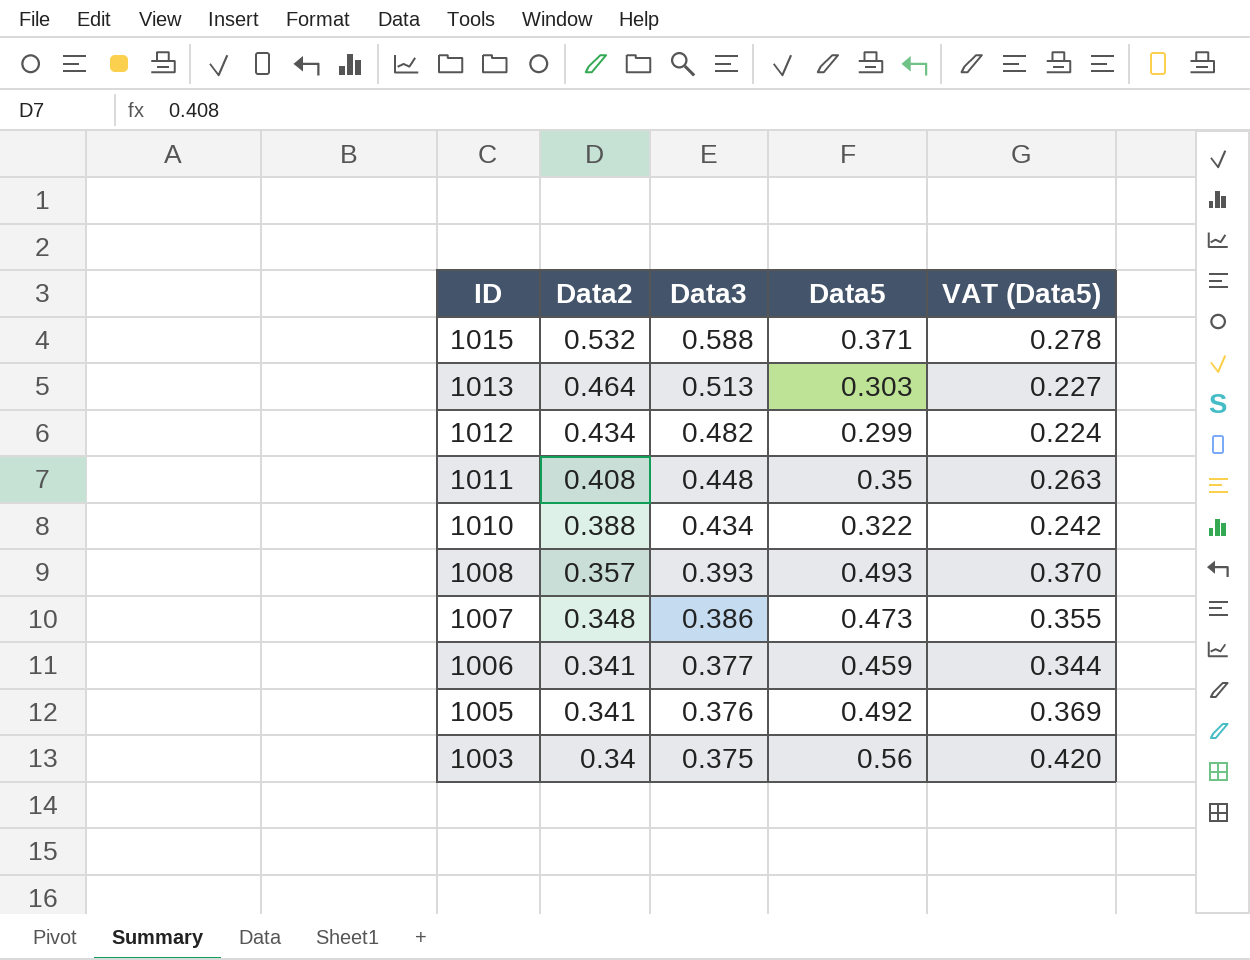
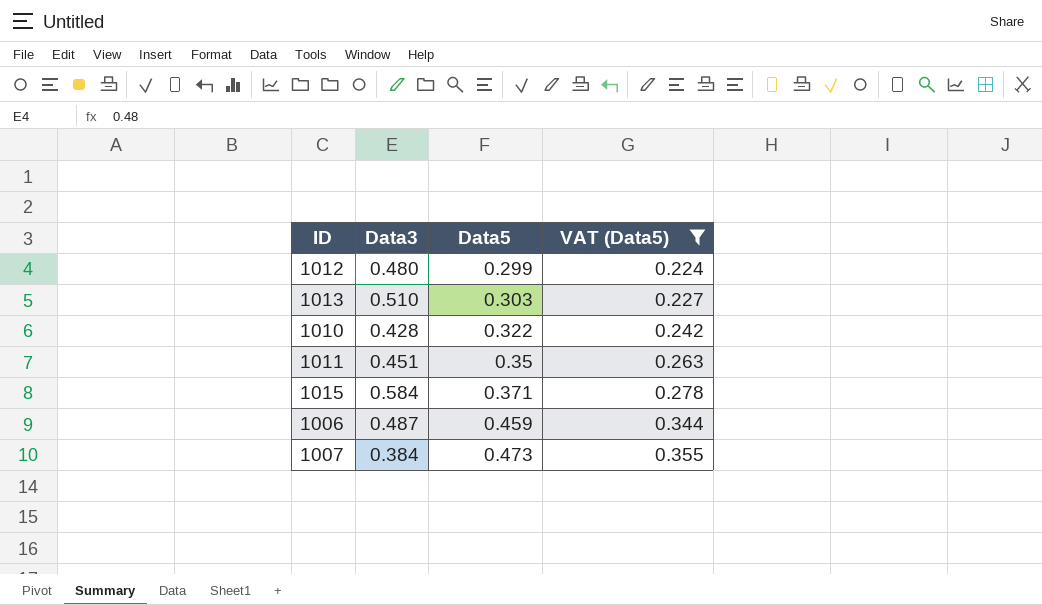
filter: none -> VAT (Data5) <= 0.355
row order: ID descending -> Data5 ascending
column Data2 | position: 2 -> none
1012 | Data3: 0.482 -> 0.480
1013 | Data3: 0.513 -> 0.510
1010 | Data3: 0.434 -> 0.428
1011 | Data3: 0.448 -> 0.451
1015 | Data3: 0.588 -> 0.584
1006 | Data3: 0.377 -> 0.487
1007 | Data3: 0.386 -> 0.384

